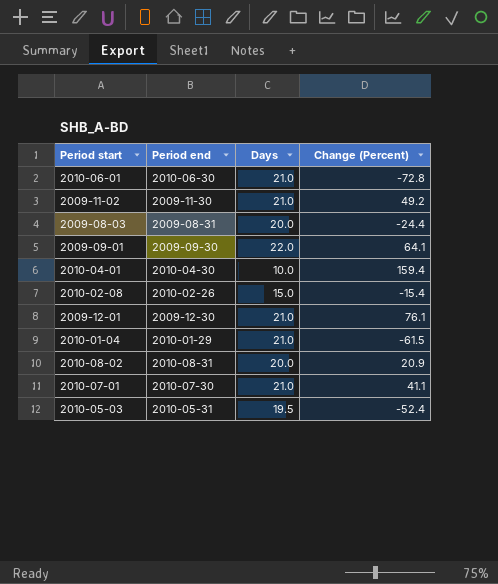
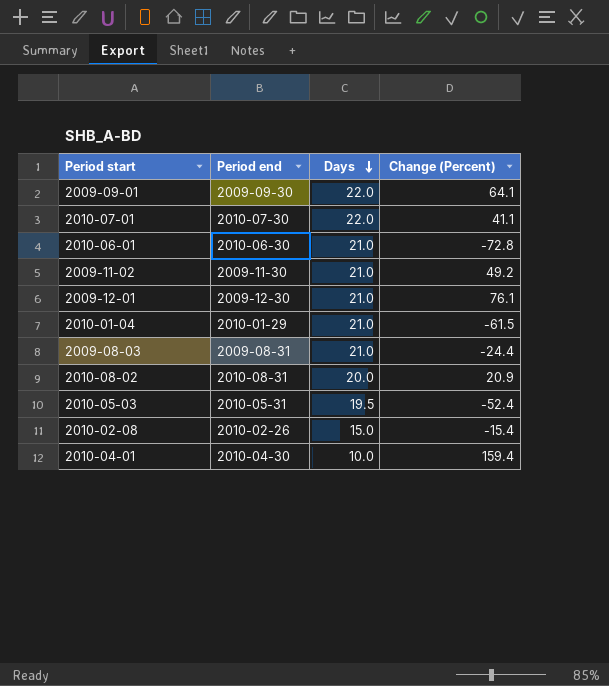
row order: none -> Days descending
2010-07-01 | Days: 21.0 -> 22.0
2009-08-03 | Days: 20.0 -> 21.0

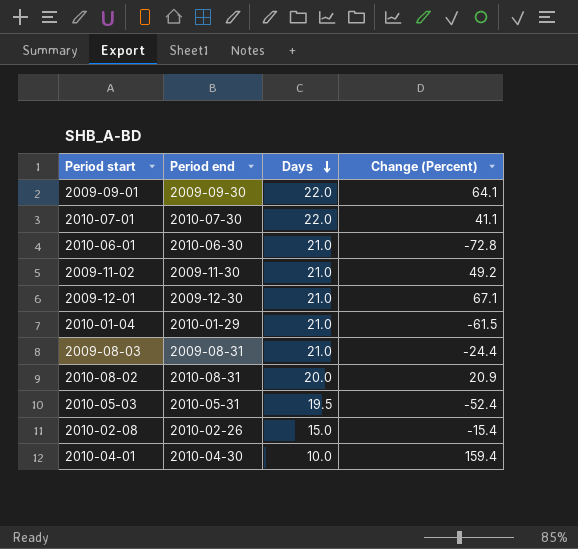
2009-12-01 | Change (Percent): 76.1 -> 67.1

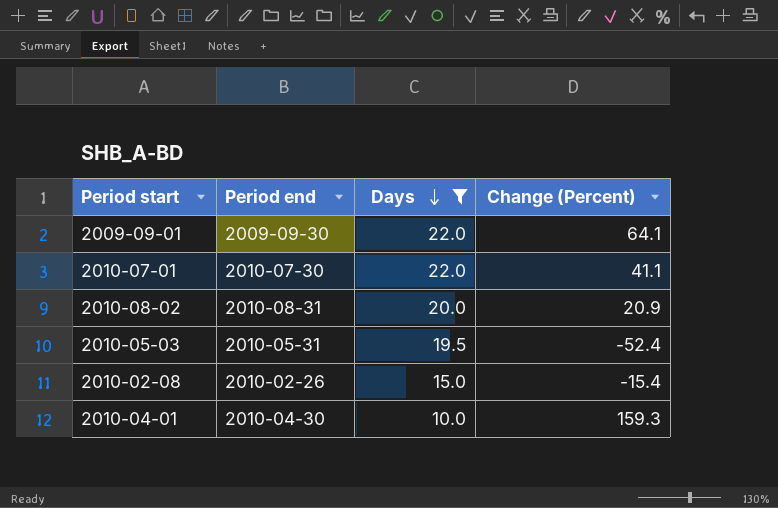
filter: none -> Days != 21.0
2010-04-01 | Change (Percent): 159.4 -> 159.3

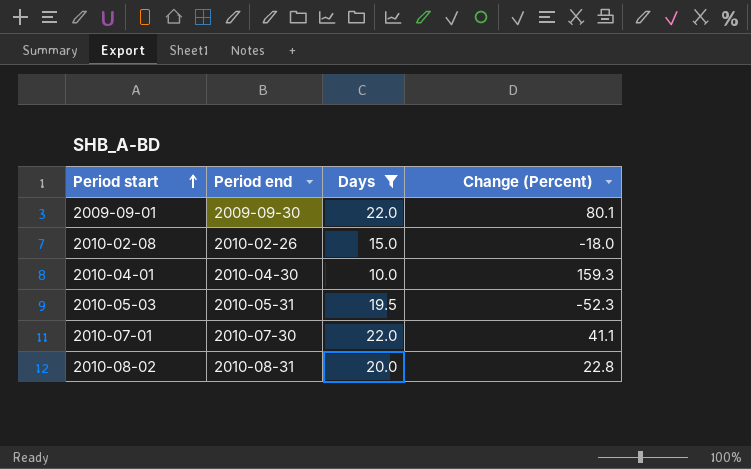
row order: Days descending -> Period start ascending
2009-09-01 | Change (Percent): 64.1 -> 80.1
2010-02-08 | Change (Percent): -15.4 -> -18.0
2010-05-03 | Change (Percent): -52.4 -> -52.3
2010-08-02 | Change (Percent): 20.9 -> 22.8

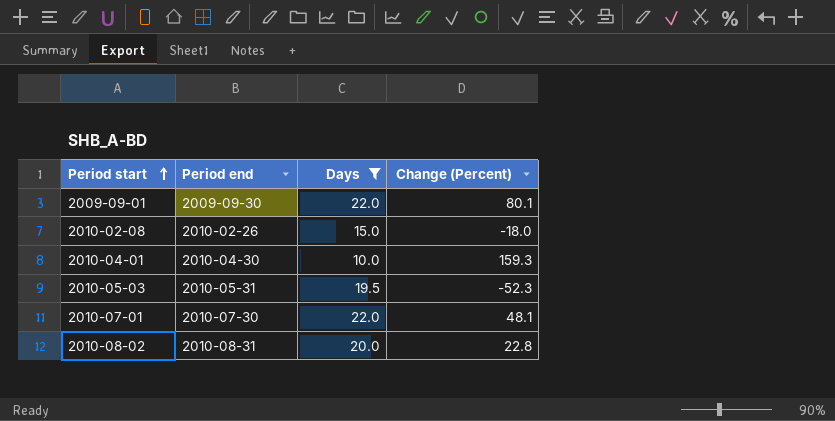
2010-07-01 | Change (Percent): 41.1 -> 48.1

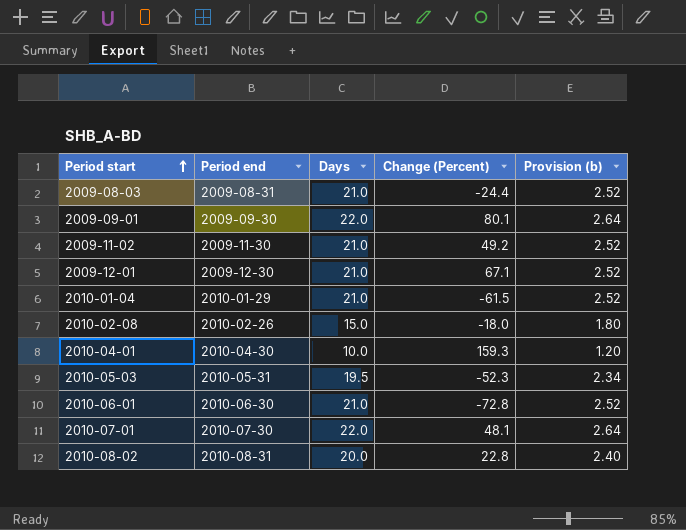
filter: Days != 21.0 -> none
column Provision (b) | formula: none -> [Days] * 0.12

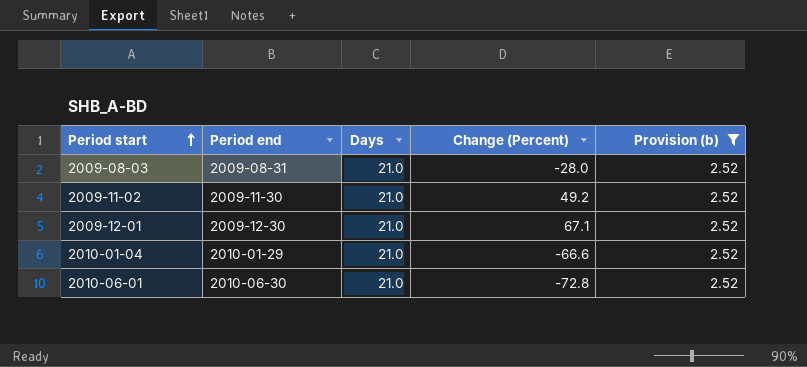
filter: none -> Provision (b) = 2.52
2009-08-03 | Change (Percent): -24.4 -> -28.0
2010-01-04 | Change (Percent): -61.5 -> -66.6

